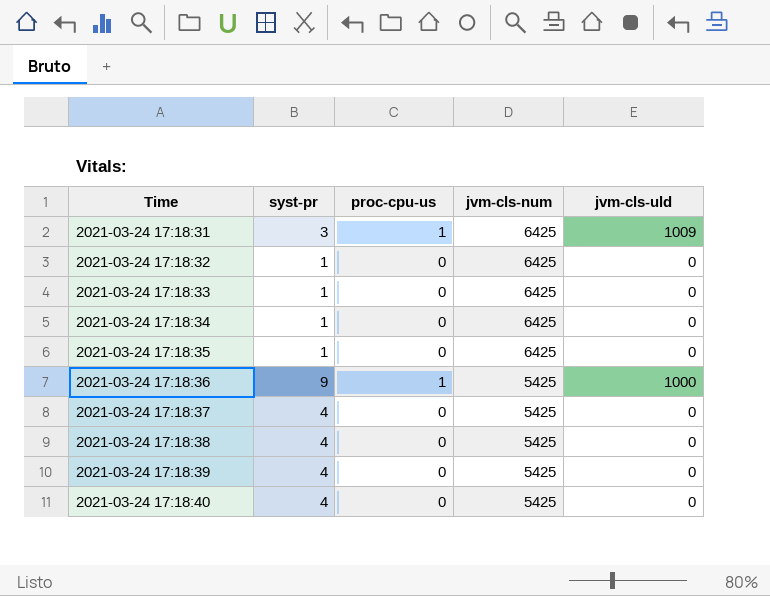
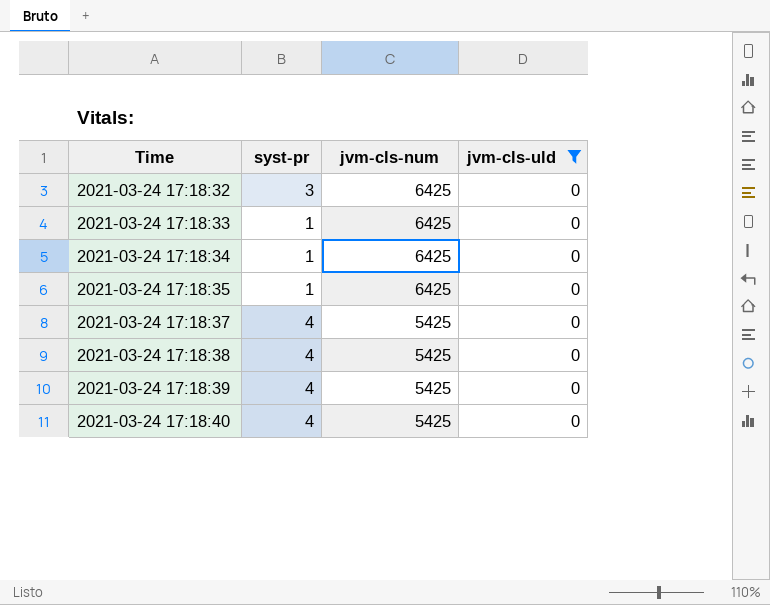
filter: none -> jvm-cls-uld = 0
column proc-cpu-us | position: 3 -> none
2021-03-24 17:18:32 | syst-pr: 1 -> 3

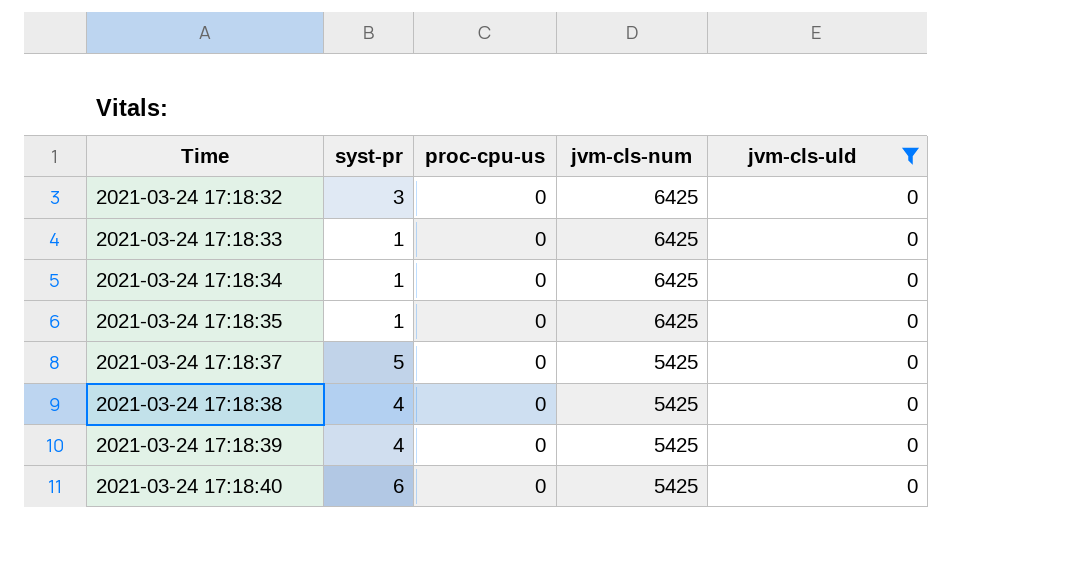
column proc-cpu-us | position: none -> 3
2021-03-24 17:18:37 | syst-pr: 4 -> 5
2021-03-24 17:18:40 | syst-pr: 4 -> 6

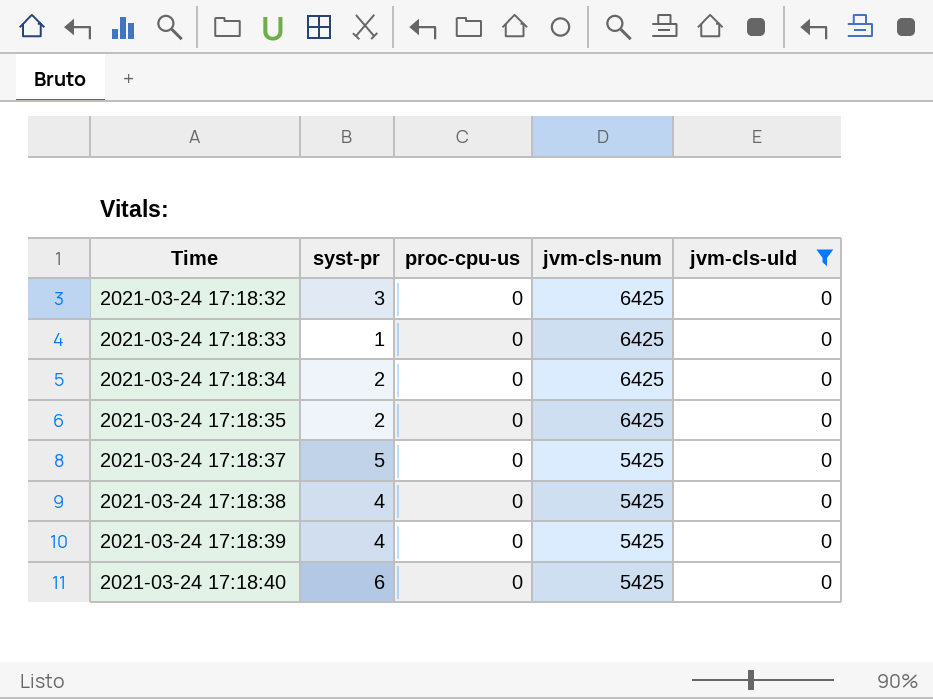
2021-03-24 17:18:34 | syst-pr: 1 -> 2
2021-03-24 17:18:35 | syst-pr: 1 -> 2

